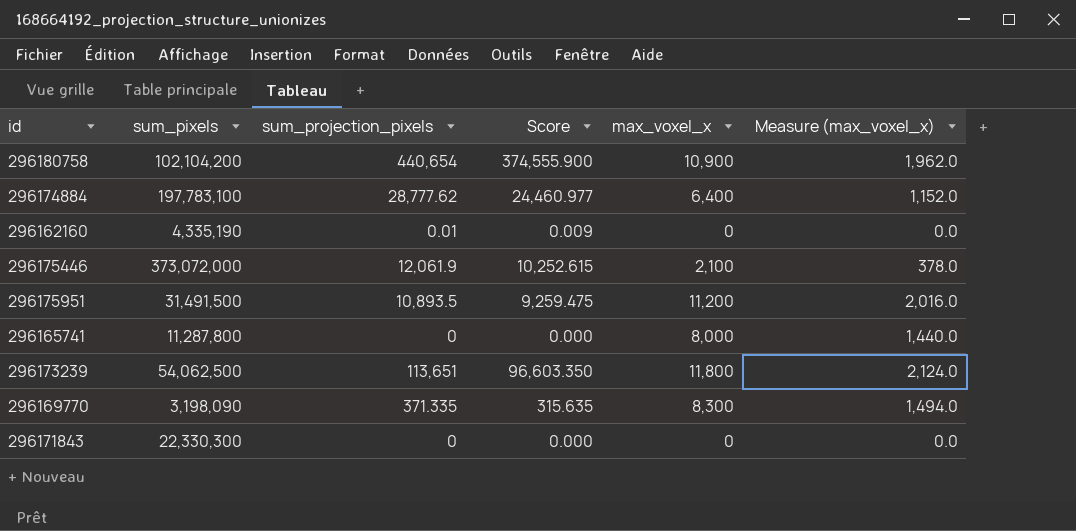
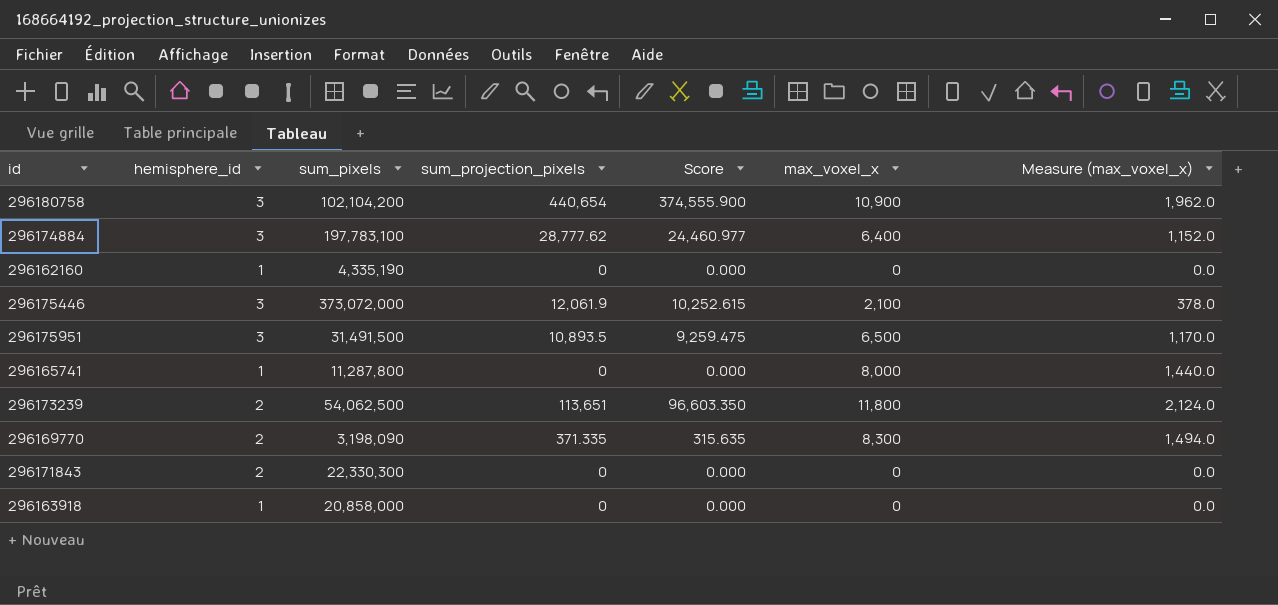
column hemisphere_id | position: none -> 2
296162160 | sum_projection_pixels: 0.01 -> 0
296162160 | Score: 0.009 -> 0.000
296175951 | max_voxel_x: 11,200 -> 6,500
296175951 | Measure (max_voxel_x): 2,016.0 -> 1,170.0
row 296163918: none -> 1 | 20,858,000 | 0 | 0.000 | 0 | 0.0

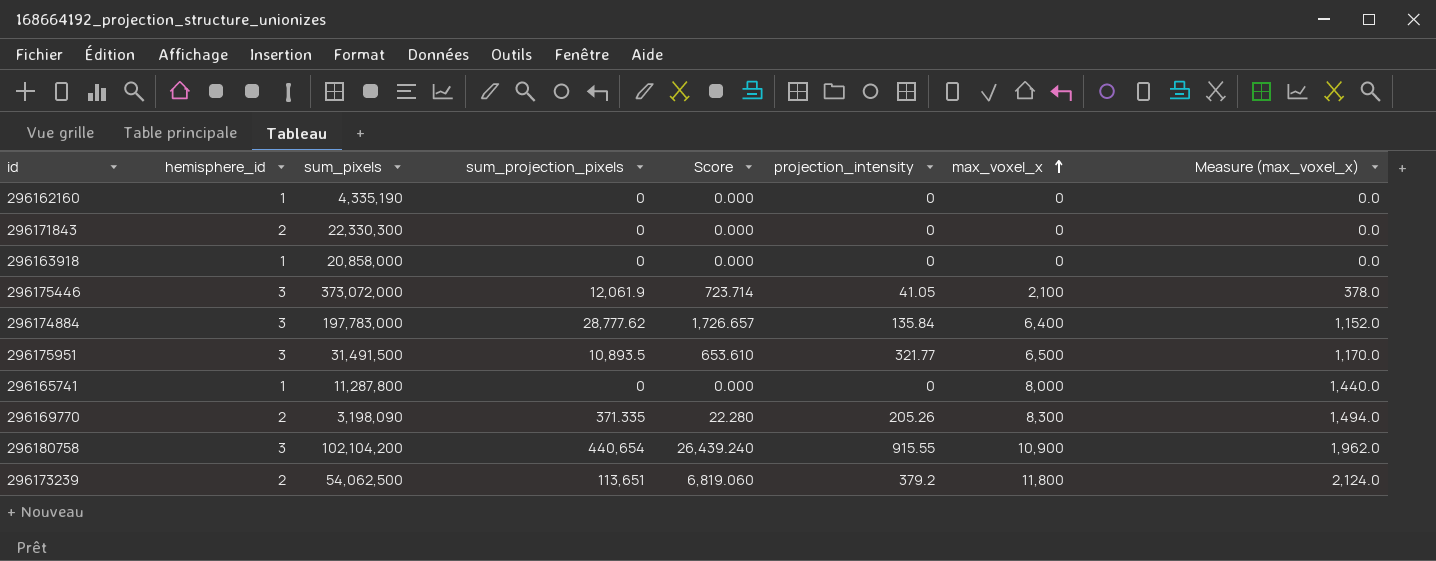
row order: none -> max_voxel_x ascending
column Score | formula: [sum_projection_pixels] * 0.85 -> [sum_projection_pixels] * 0.06
column projection_intensity | position: none -> 6
296174884 | sum_pixels: 197,783,100 -> 197,783,000

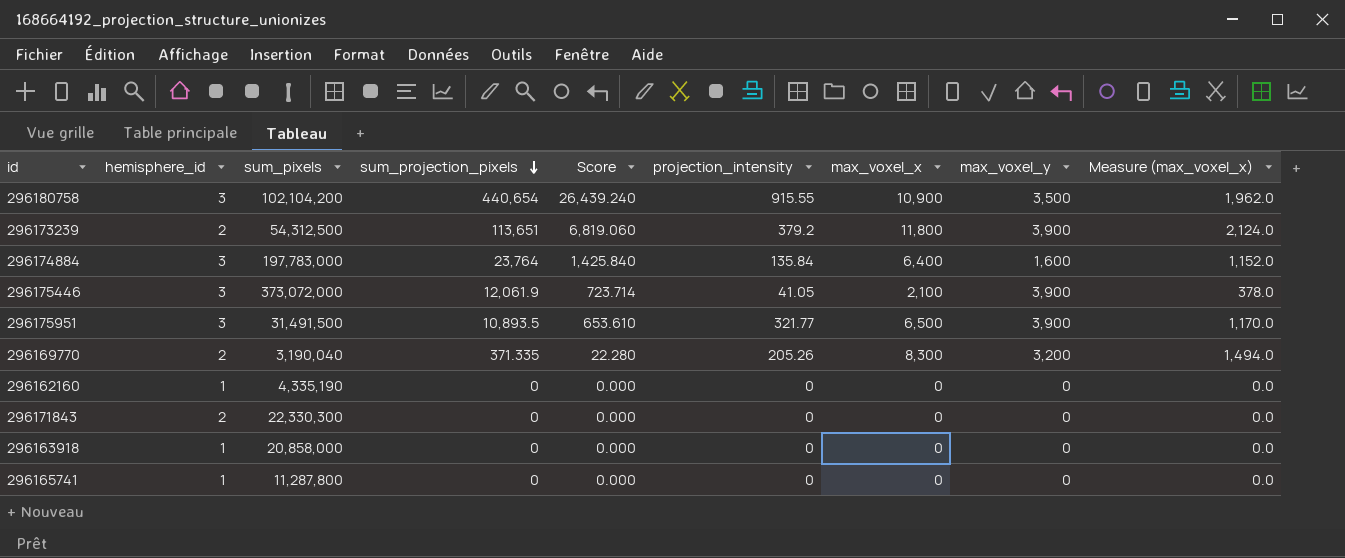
row order: max_voxel_x ascending -> sum_projection_pixels descending
column max_voxel_y | position: none -> 8
296173239 | sum_pixels: 54,062,500 -> 54,312,500
296174884 | sum_projection_pixels: 28,777.62 -> 23,764
296174884 | Score: 1,726.657 -> 1,425.840
296169770 | sum_pixels: 3,198,090 -> 3,190,040
296165741 | max_voxel_x: 8,000 -> 0
296165741 | Measure (max_voxel_x): 1,440.0 -> 0.0

